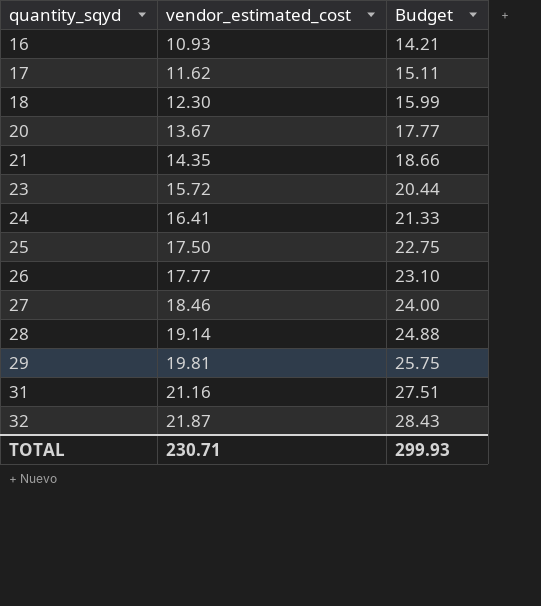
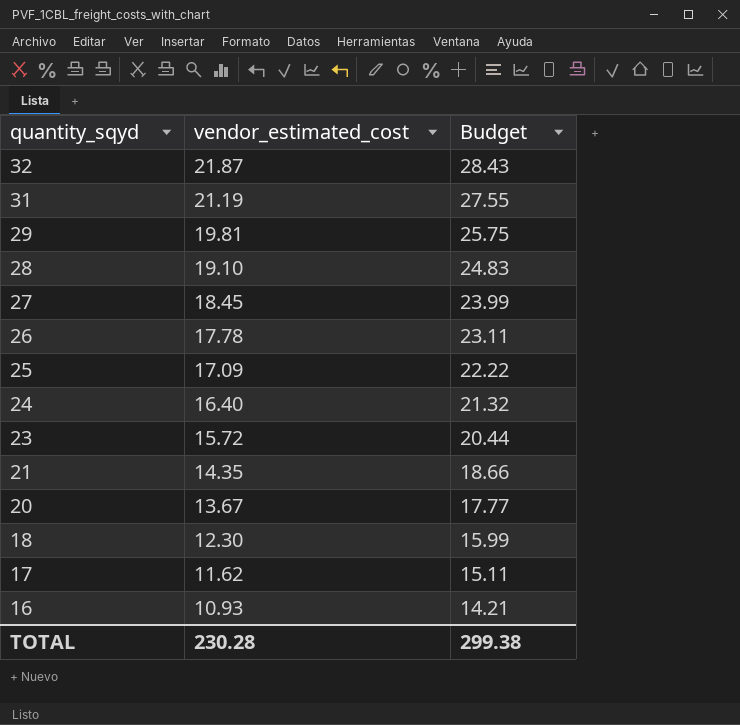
row order: quantity_sqyd ascending -> quantity_sqyd descending
31 | vendor_estimated_cost: 21.16 -> 21.19
31 | Budget: 27.51 -> 27.55
28 | vendor_estimated_cost: 19.14 -> 19.10
28 | Budget: 24.88 -> 24.83
27 | vendor_estimated_cost: 18.46 -> 18.45
27 | Budget: 24.00 -> 23.99
26 | vendor_estimated_cost: 17.77 -> 17.78
26 | Budget: 23.10 -> 23.11
25 | vendor_estimated_cost: 17.50 -> 17.09
25 | Budget: 22.75 -> 22.22
24 | vendor_estimated_cost: 16.41 -> 16.40
24 | Budget: 21.33 -> 21.32
TOTAL | vendor_estimated_cost: 230.71 -> 230.28
TOTAL | Budget: 299.93 -> 299.38

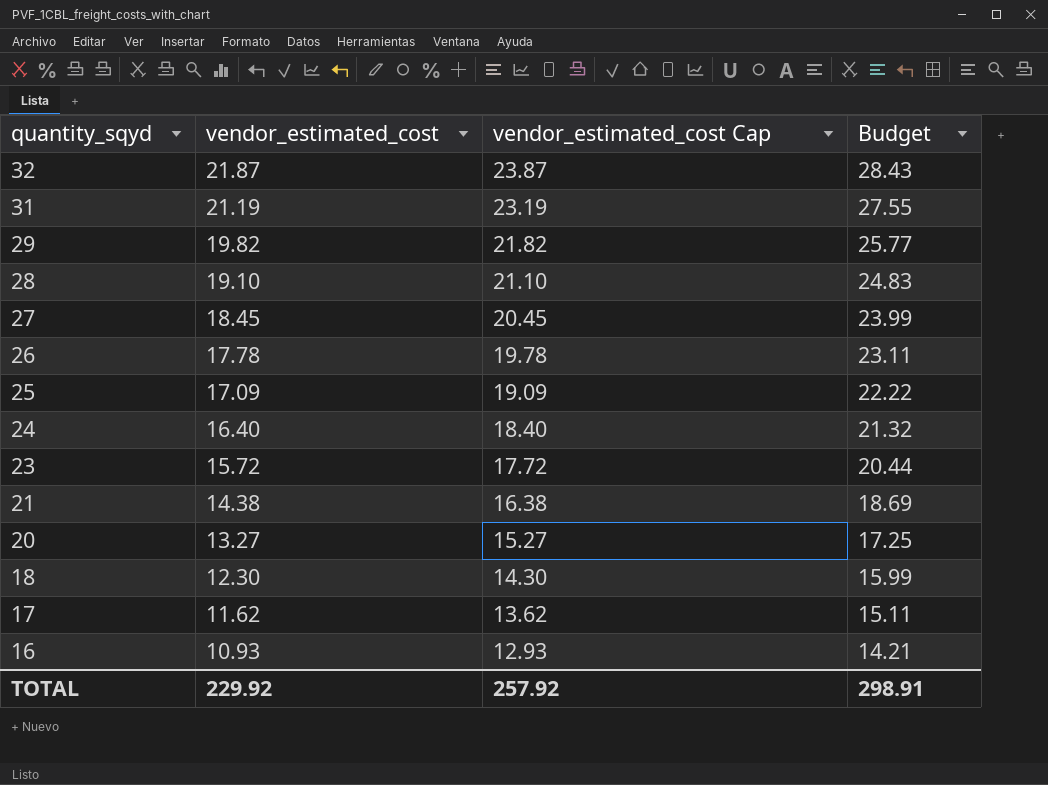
column vendor_estimated_cost Cap | formula: none -> [vendor_estimated_cost] + 2
29 | vendor_estimated_cost: 19.81 -> 19.82
29 | Budget: 25.75 -> 25.77
21 | vendor_estimated_cost: 14.35 -> 14.38
21 | Budget: 18.66 -> 18.69
20 | vendor_estimated_cost: 13.67 -> 13.27
20 | Budget: 17.77 -> 17.25
TOTAL | vendor_estimated_cost: 230.28 -> 229.92
TOTAL | Budget: 299.38 -> 298.91

